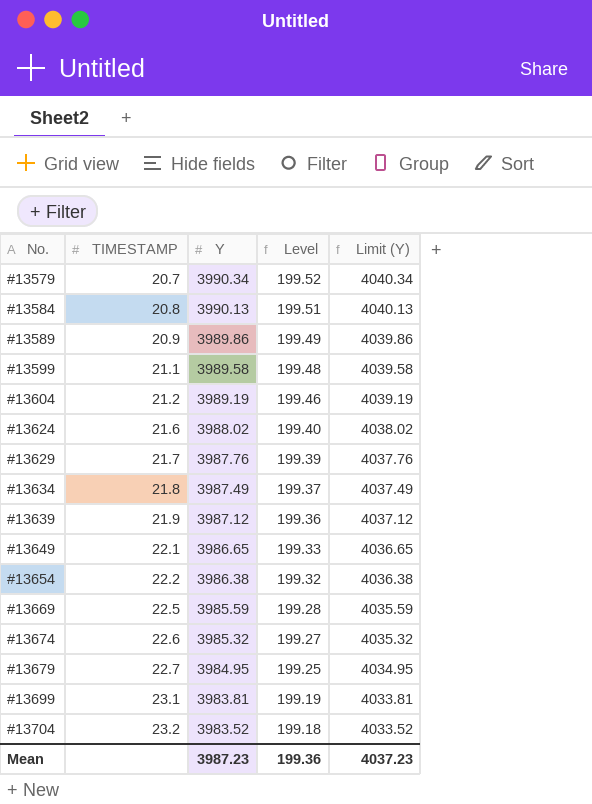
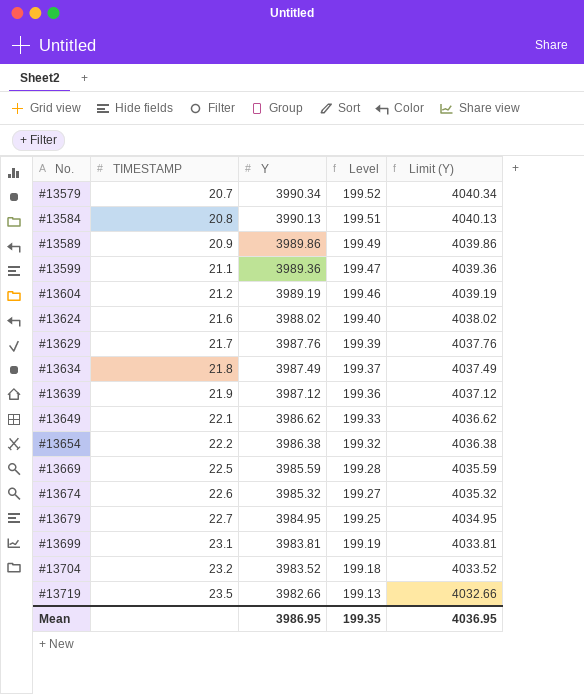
#13599 | Y: 3989.58 -> 3989.36
#13599 | Level: 199.48 -> 199.47
#13599 | Limit (Y): 4039.58 -> 4039.36
#13649 | Y: 3986.65 -> 3986.62
#13649 | Limit (Y): 4036.65 -> 4036.62
row #13719: none -> 23.5 | 3982.66 | 199.13 | 4032.66
Mean | Y: 3987.23 -> 3986.95
Mean | Level: 199.36 -> 199.35
Mean | Limit (Y): 4037.23 -> 4036.95

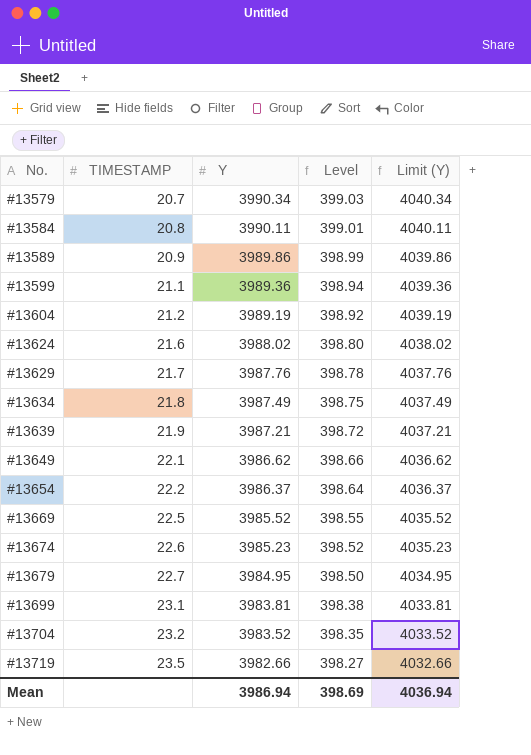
column Level | formula: [Y] * 0.05 -> [Y] * 0.1
#13584 | Y: 3990.13 -> 3990.11
#13584 | Limit (Y): 4040.13 -> 4040.11
#13639 | Y: 3987.12 -> 3987.21
#13639 | Limit (Y): 4037.12 -> 4037.21
#13654 | Y: 3986.38 -> 3986.37
#13654 | Limit (Y): 4036.38 -> 4036.37
#13669 | Y: 3985.59 -> 3985.52
#13669 | Limit (Y): 4035.59 -> 4035.52
#13674 | Y: 3985.32 -> 3985.23
#13674 | Limit (Y): 4035.32 -> 4035.23
Mean | Y: 3986.95 -> 3986.94
Mean | Level: 199.35 -> 398.69
Mean | Limit (Y): 4036.95 -> 4036.94

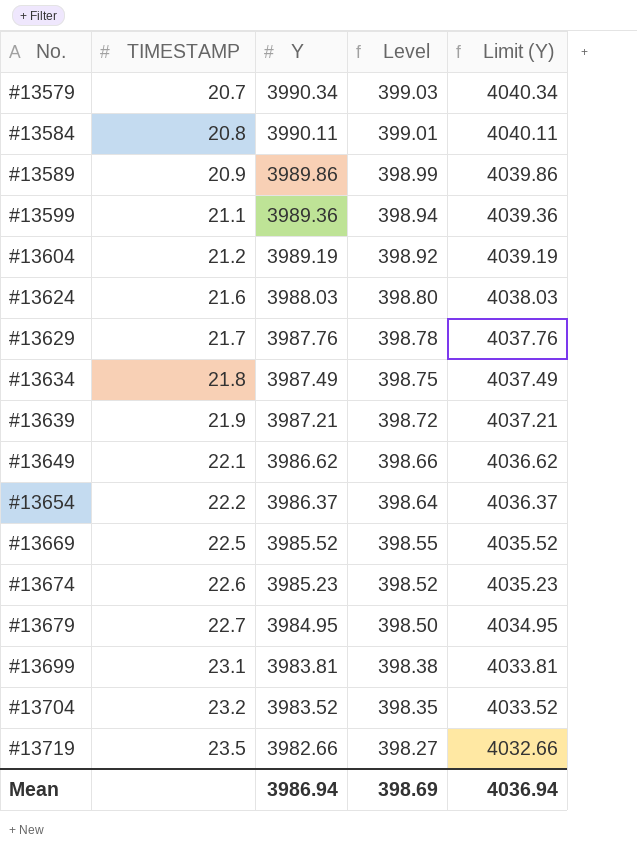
#13624 | Y: 3988.02 -> 3988.03
#13624 | Limit (Y): 4038.02 -> 4038.03

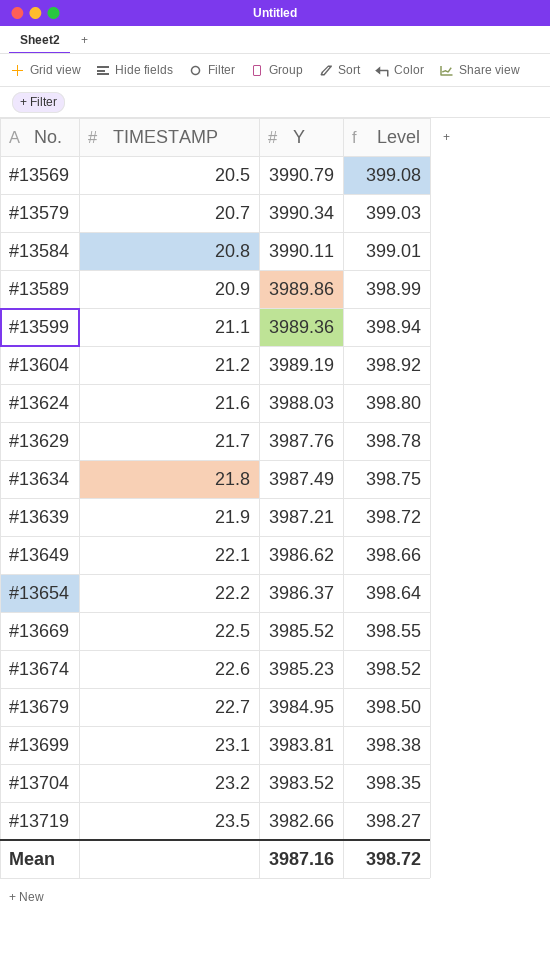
column Limit (Y) | formula: [Y] + 50 -> none
row #13569: none -> 20.5 | 3990.79 | 399.08
Mean | Y: 3986.94 -> 3987.16
Mean | Level: 398.69 -> 398.72

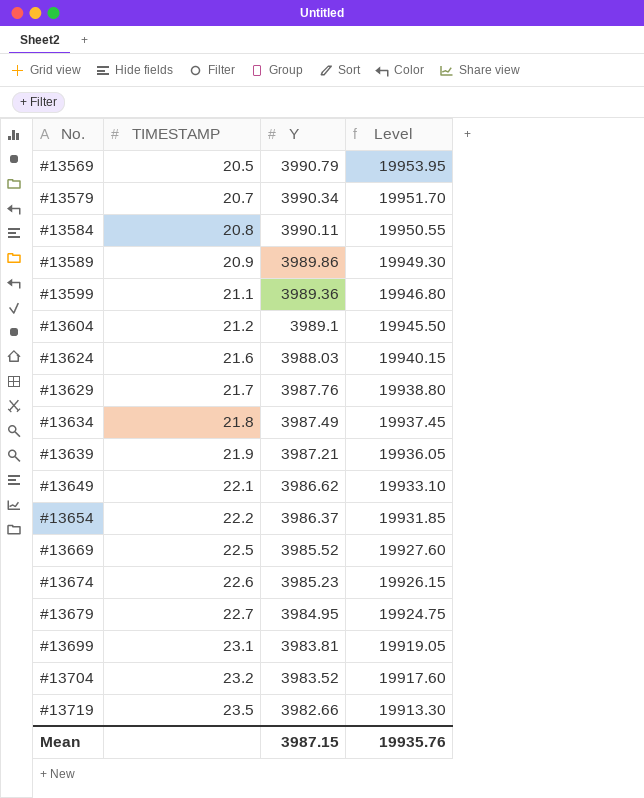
column Level | formula: [Y] * 0.1 -> [Y] * 5
#13604 | Y: 3989.19 -> 3989.1
Mean | Y: 3987.16 -> 3987.15
Mean | Level: 398.72 -> 19935.76

